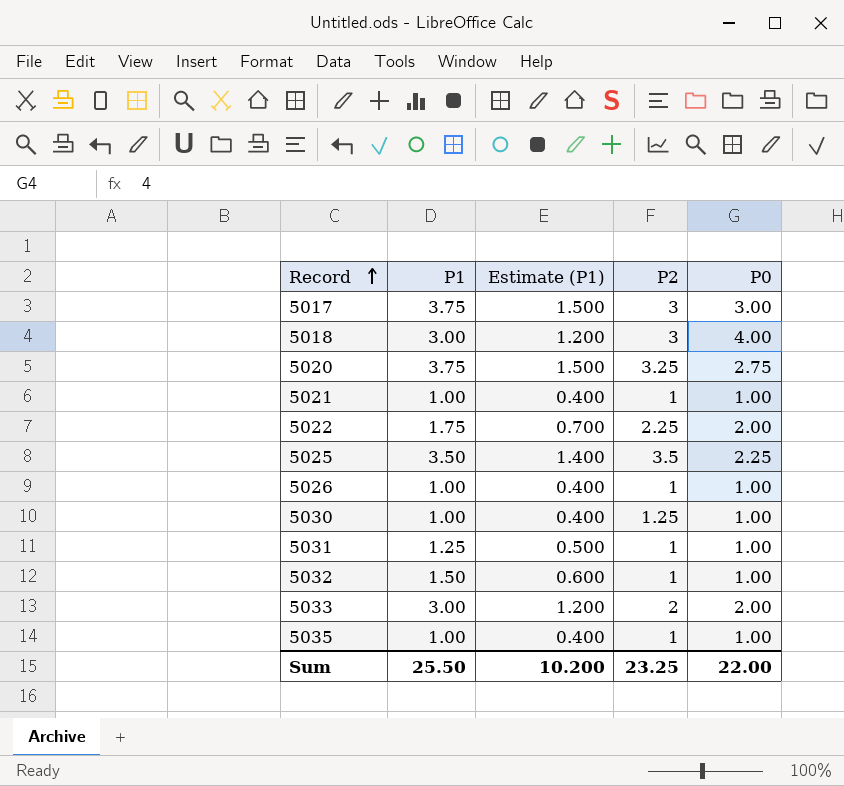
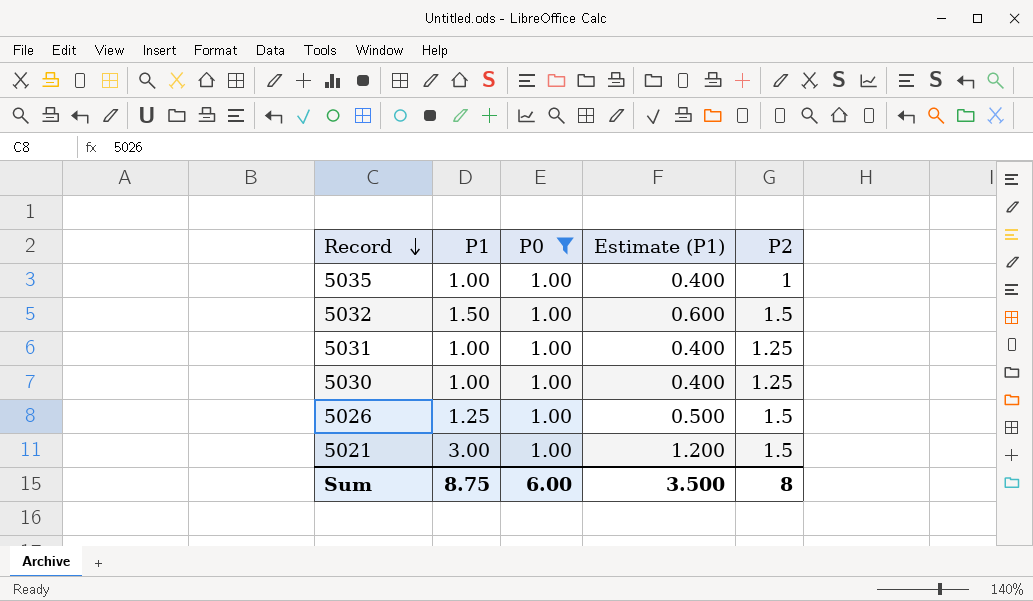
filter: none -> P0 = 1.00
row order: Record ascending -> Record descending
column P0 | position: 5 -> 3
5032 | P2: 1 -> 1.5
5031 | P1: 1.25 -> 1.00
5031 | Estimate (P1): 0.500 -> 0.400
5031 | P2: 1 -> 1.25
5026 | P1: 1.00 -> 1.25
5026 | Estimate (P1): 0.400 -> 0.500
5026 | P2: 1 -> 1.5
5021 | P1: 1.00 -> 3.00
5021 | Estimate (P1): 0.400 -> 1.200
5021 | P2: 1 -> 1.5
Sum | P1: 25.50 -> 8.75
Sum | P0: 22.00 -> 6.00
Sum | Estimate (P1): 10.200 -> 3.500
Sum | P2: 23.25 -> 8

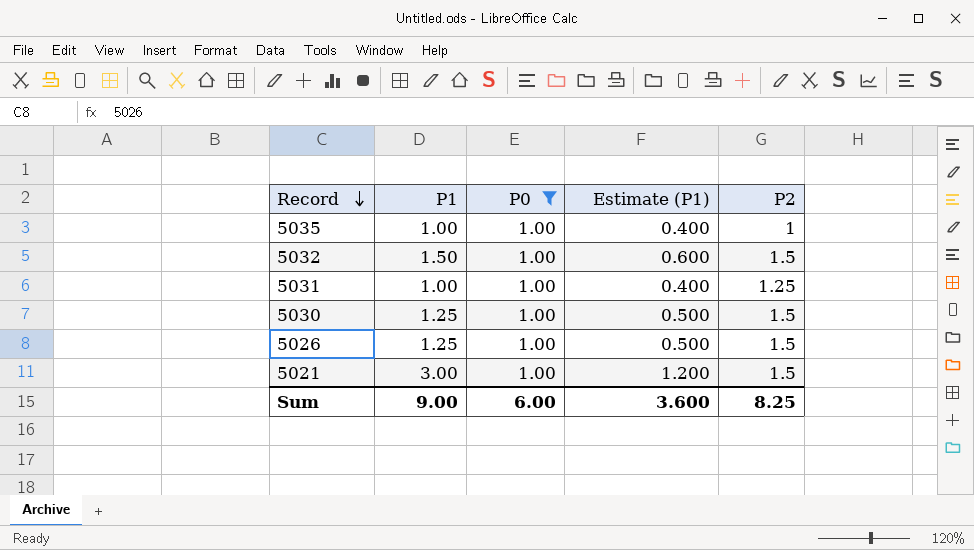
5030 | P1: 1.00 -> 1.25
5030 | Estimate (P1): 0.400 -> 0.500
5030 | P2: 1.25 -> 1.5
Sum | P1: 8.75 -> 9.00
Sum | Estimate (P1): 3.500 -> 3.600
Sum | P2: 8 -> 8.25

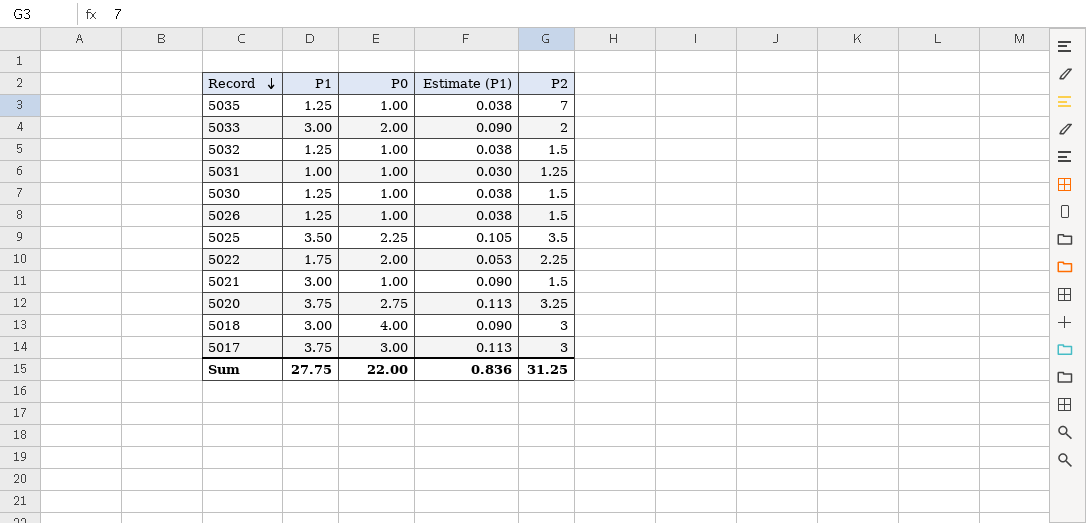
filter: P0 = 1.00 -> none
column Estimate (P1) | formula: [P1] * 0.4 -> [P1] * 0.03
5035 | P1: 1.00 -> 1.25
5035 | P2: 1 -> 7
5032 | P1: 1.50 -> 1.25
Sum | P1: 9.00 -> 27.75
Sum | P0: 6.00 -> 22.00
Sum | Estimate (P1): 3.600 -> 0.836
Sum | P2: 8.25 -> 31.25

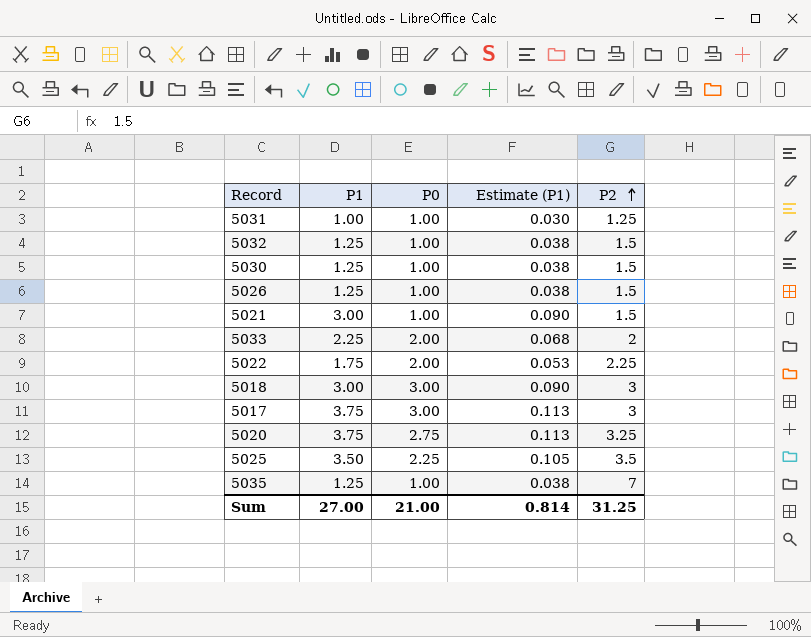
row order: Record descending -> P2 ascending
5033 | P1: 3.00 -> 2.25
5033 | Estimate (P1): 0.090 -> 0.068
5018 | P0: 4.00 -> 3.00
Sum | P1: 27.75 -> 27.00
Sum | P0: 22.00 -> 21.00
Sum | Estimate (P1): 0.836 -> 0.814

